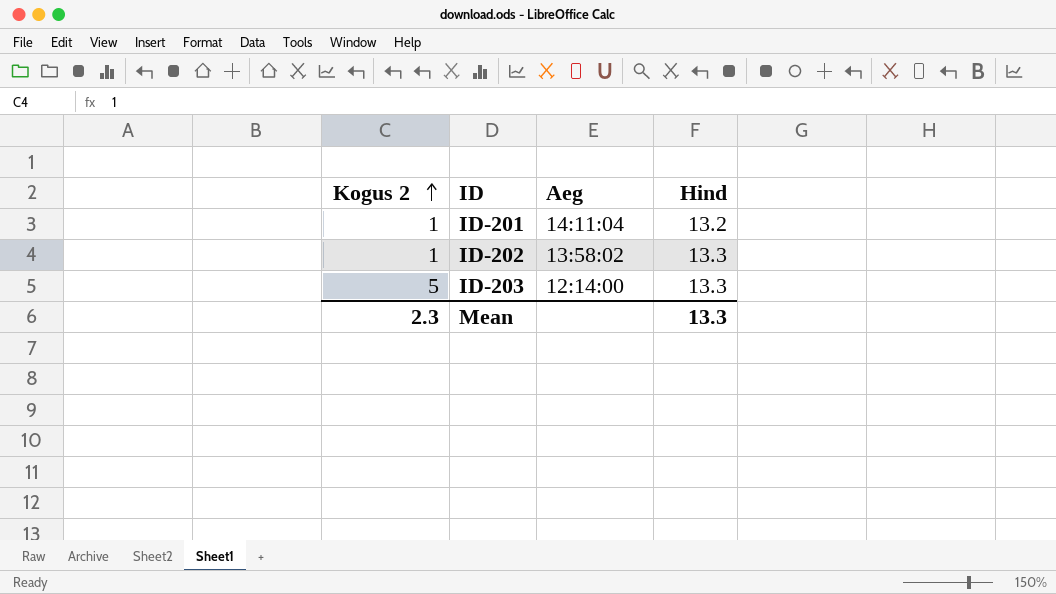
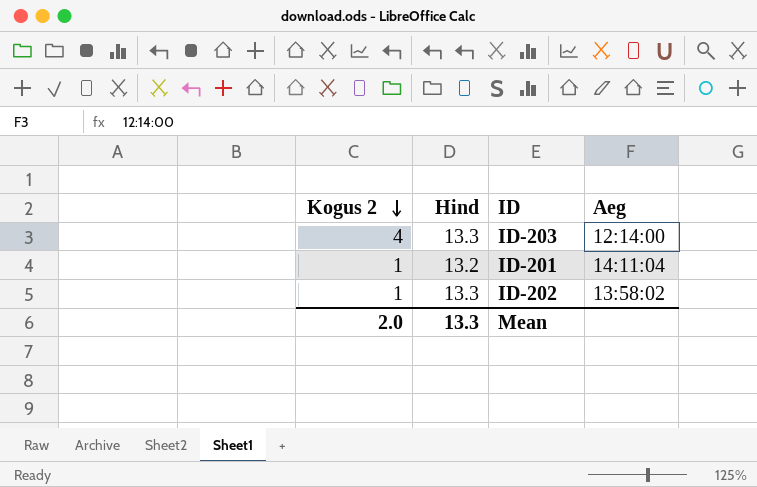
row order: Kogus 2 ascending -> Kogus 2 descending
column Hind | position: 4 -> 2
ID-203 | Kogus 2: 5 -> 4
Mean | Kogus 2: 2.3 -> 2.0

